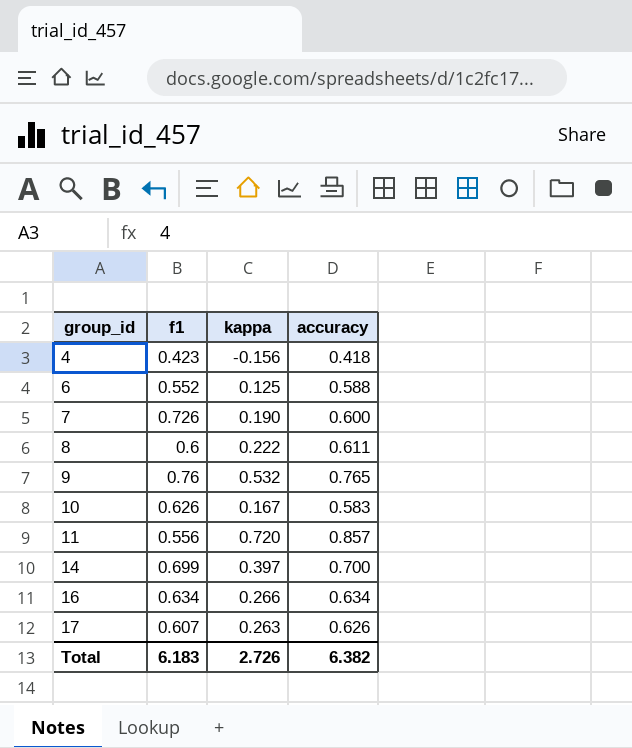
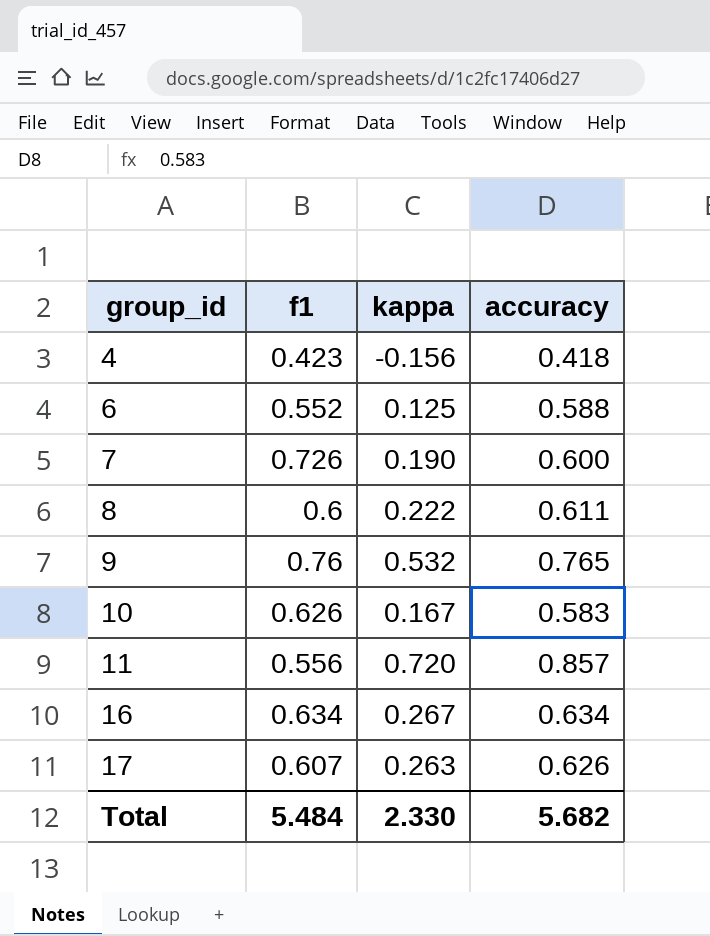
row 14: 0.699 | 0.397 | 0.700 -> none
16 | kappa: 0.266 -> 0.267
Total | f1: 6.183 -> 5.484
Total | kappa: 2.726 -> 2.330
Total | accuracy: 6.382 -> 5.682

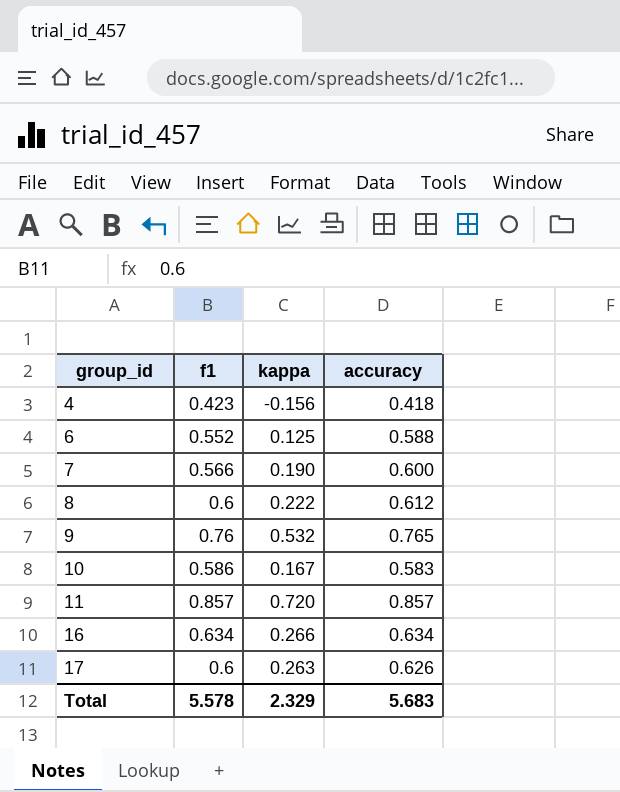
7 | f1: 0.726 -> 0.566
8 | accuracy: 0.611 -> 0.612
10 | f1: 0.626 -> 0.586
11 | f1: 0.556 -> 0.857
16 | kappa: 0.267 -> 0.266
17 | f1: 0.607 -> 0.6
Total | f1: 5.484 -> 5.578
Total | kappa: 2.330 -> 2.329
Total | accuracy: 5.682 -> 5.683

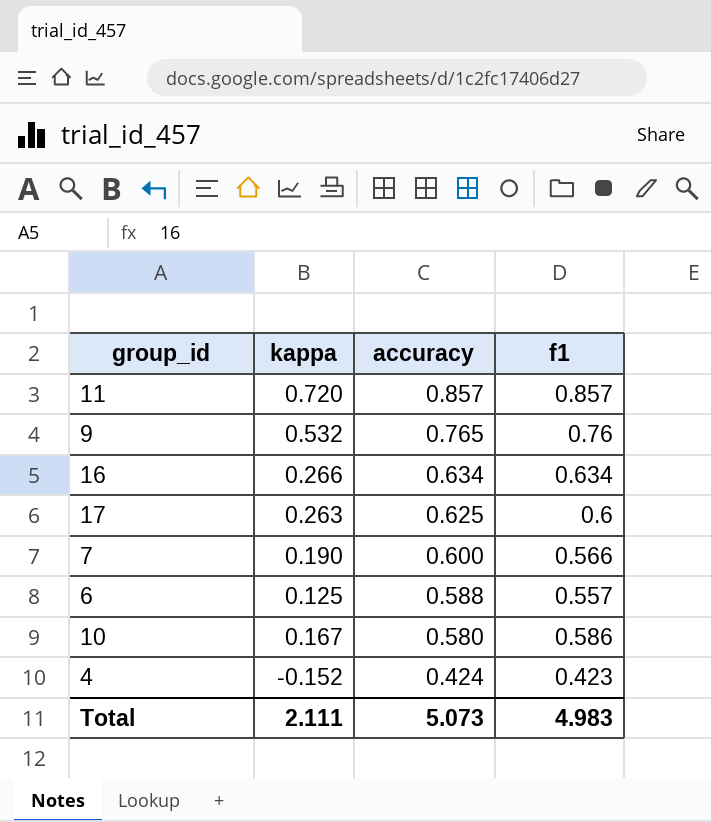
row order: group_id ascending -> accuracy descending
column f1 | position: 2 -> 4
row 8: 0.6 | 0.222 | 0.612 -> none
17 | accuracy: 0.626 -> 0.625
6 | f1: 0.552 -> 0.557
10 | accuracy: 0.583 -> 0.580
4 | kappa: -0.156 -> -0.152
4 | accuracy: 0.418 -> 0.424
Total | kappa: 2.329 -> 2.111
Total | accuracy: 5.683 -> 5.073
Total | f1: 5.578 -> 4.983

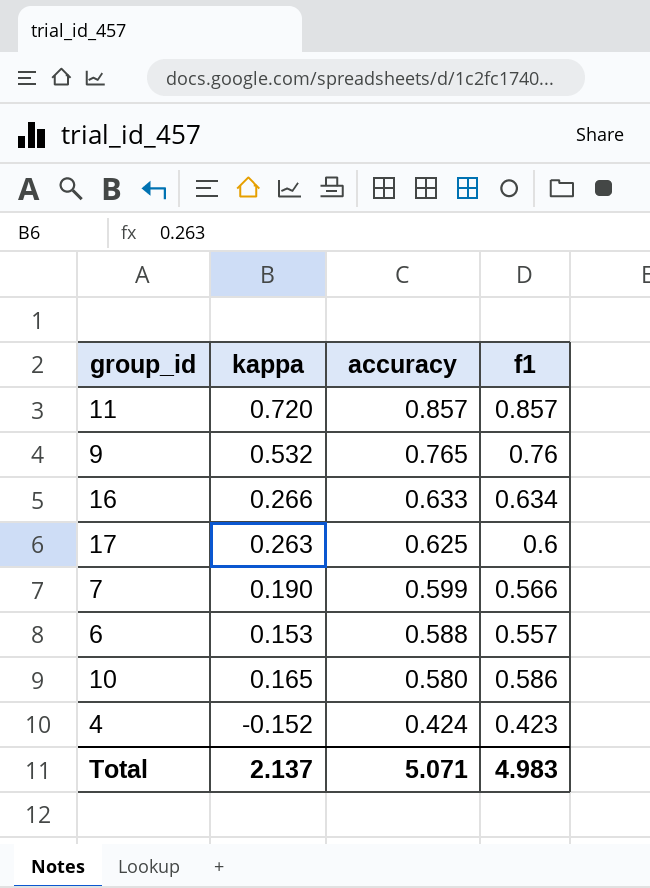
16 | accuracy: 0.634 -> 0.633
7 | accuracy: 0.600 -> 0.599
6 | kappa: 0.125 -> 0.153
10 | kappa: 0.167 -> 0.165
Total | kappa: 2.111 -> 2.137
Total | accuracy: 5.073 -> 5.071

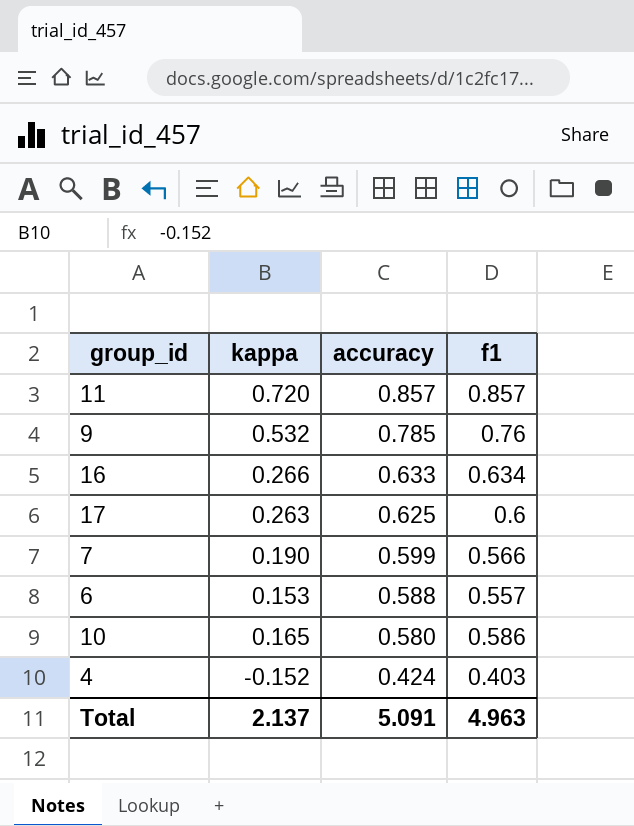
9 | accuracy: 0.765 -> 0.785
4 | f1: 0.423 -> 0.403
Total | accuracy: 5.071 -> 5.091
Total | f1: 4.983 -> 4.963

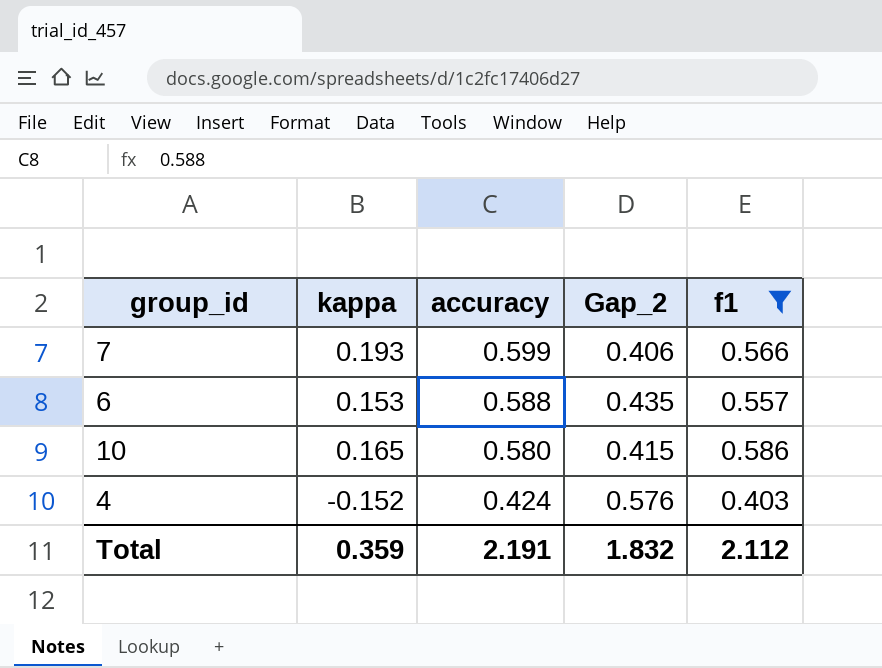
filter: none -> f1 <= 0.586
column Gap_2 | formula: none -> [accuracy] - [kappa]
7 | kappa: 0.190 -> 0.193
Total | kappa: 2.137 -> 0.359
Total | accuracy: 5.091 -> 2.191
Total | f1: 4.963 -> 2.112

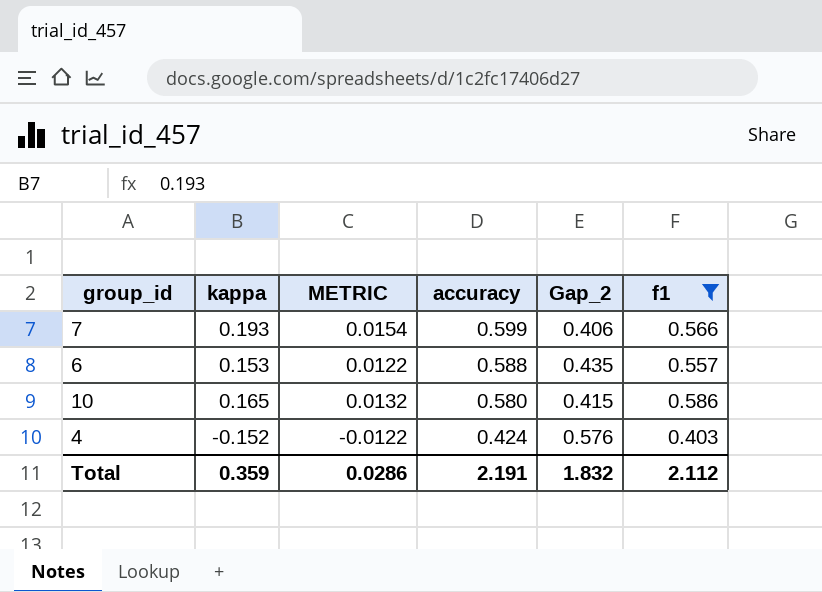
column METRIC | formula: none -> [kappa] * 0.08

